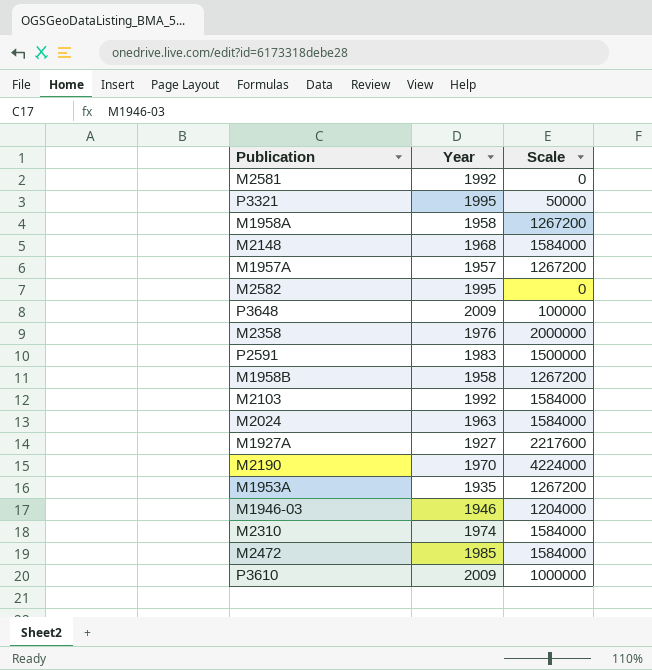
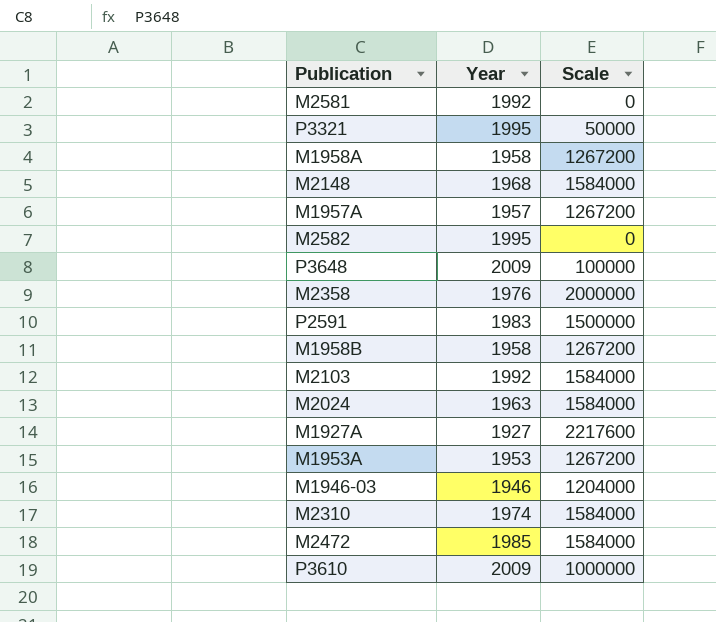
row M2190: 1970 | 4224000 -> none
M1953A | Year: 1935 -> 1953

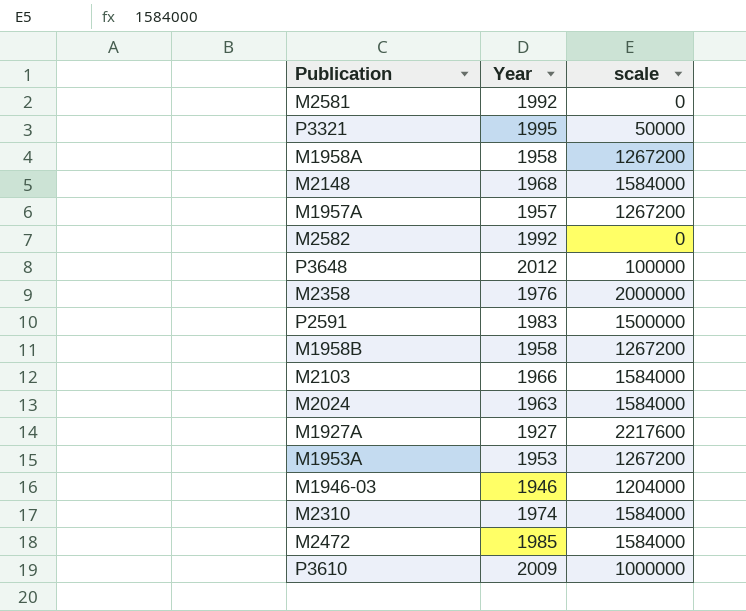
column name: Scale -> scale
M2582 | Year: 1995 -> 1992
P3648 | Year: 2009 -> 2012
M2103 | Year: 1992 -> 1966

